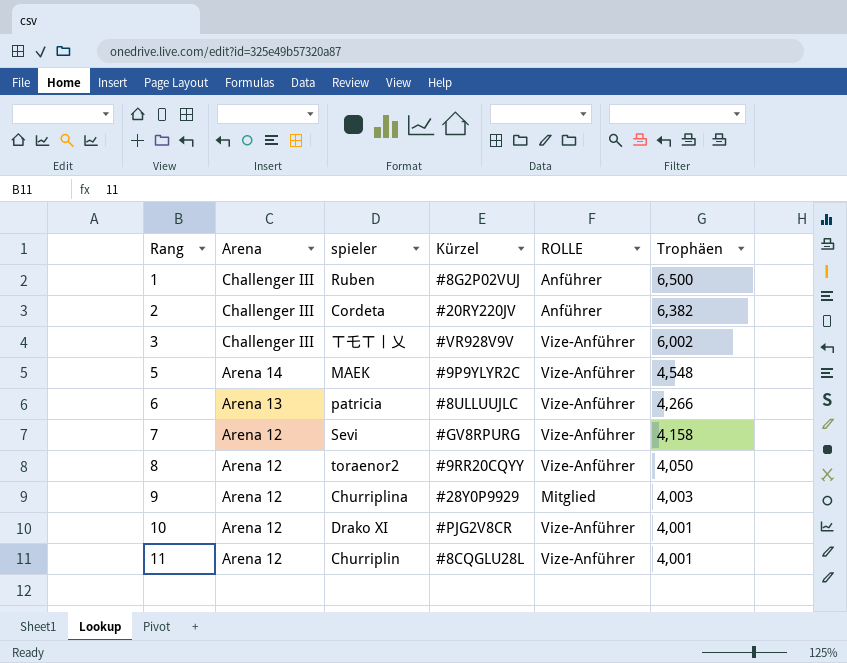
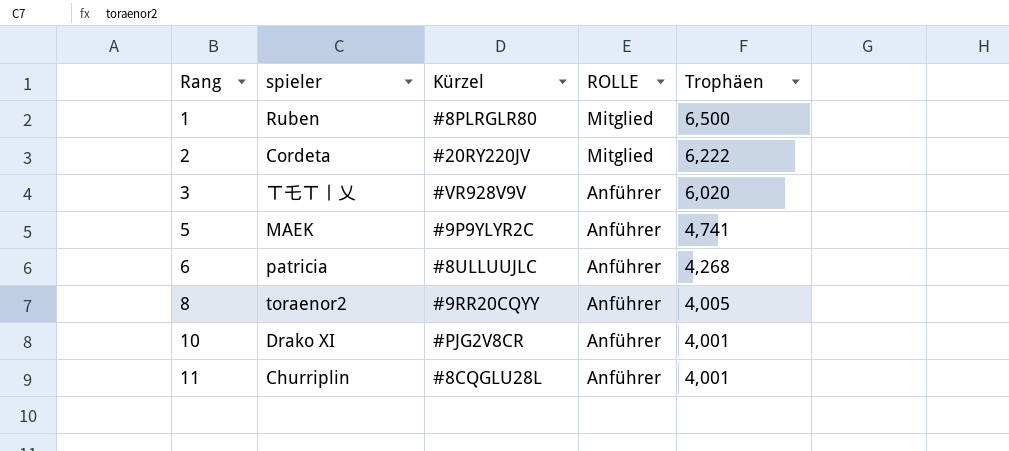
column Arena | position: 2 -> none
row 7: Arena 12 | Sevi | #GV8RPURG | Vize-Anführer | 4,158 -> none
row 9: Arena 12 | Churriplina | #28Y0P9929 | Mitglied | 4,003 -> none
1 | Kürzel: #8G2P02VUJ -> #8PLRGLR80
1 | ROLLE: Anführer -> Mitglied
2 | ROLLE: Anführer -> Mitglied
2 | Trophäen: 6,382 -> 6,222
3 | ROLLE: Vize-Anführer -> Anführer
3 | Trophäen: 6,002 -> 6,020
5 | ROLLE: Vize-Anführer -> Anführer
5 | Trophäen: 4,548 -> 4,741
6 | ROLLE: Vize-Anführer -> Anführer
6 | Trophäen: 4,266 -> 4,268
8 | ROLLE: Vize-Anführer -> Anführer
8 | Trophäen: 4,050 -> 4,005
10 | ROLLE: Vize-Anführer -> Anführer
11 | ROLLE: Vize-Anführer -> Anführer

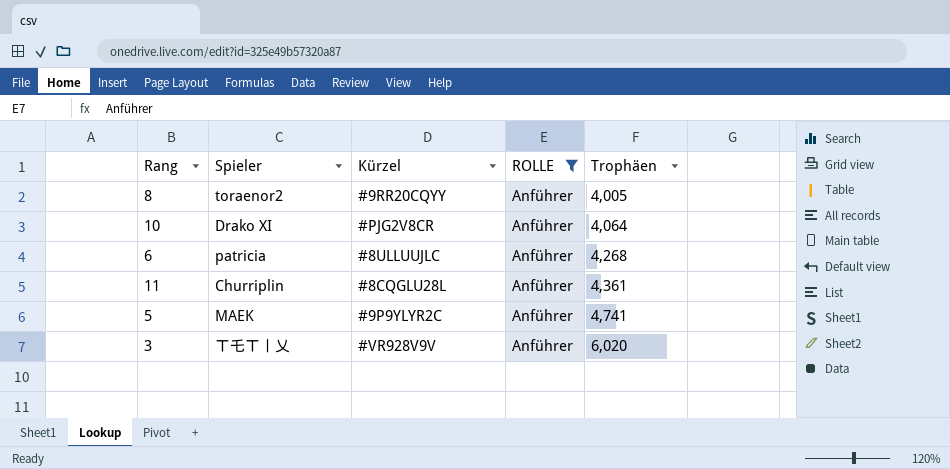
filter: none -> ROLLE = Anführer
row order: Rang ascending -> Trophäen ascending
column name: spieler -> Spieler
10 | Trophäen: 4,001 -> 4,064
11 | Trophäen: 4,001 -> 4,361

